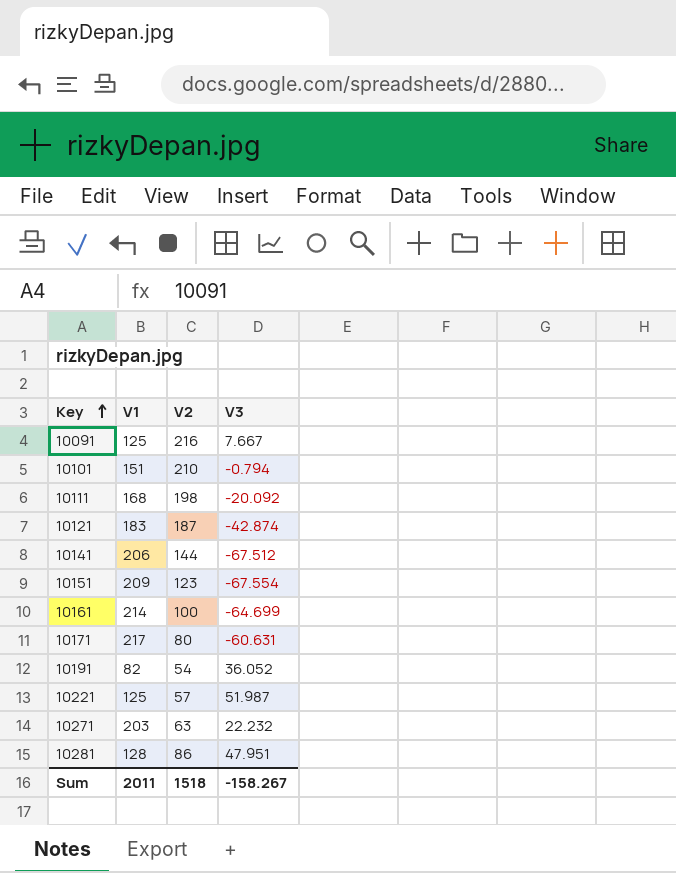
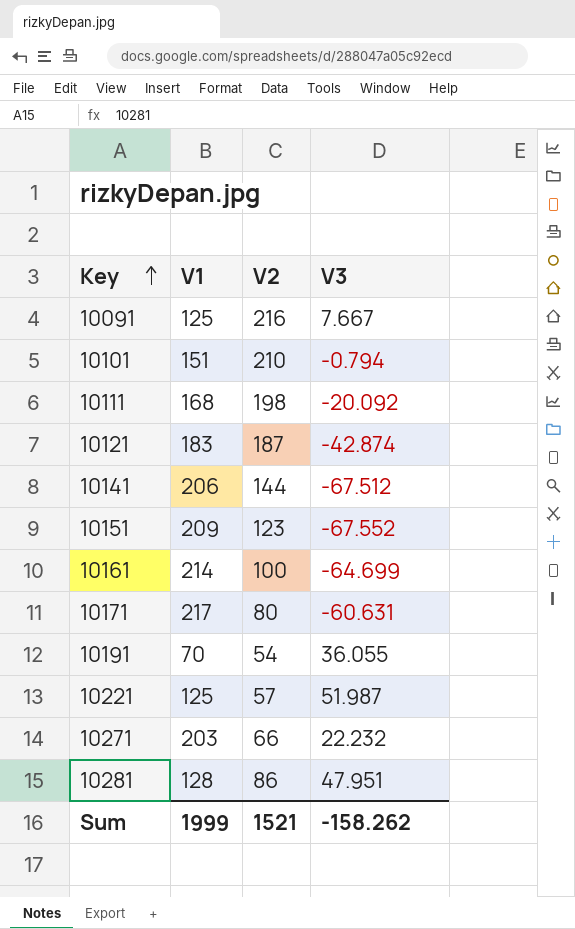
10151 | V3: -67.554 -> -67.552
10191 | V1: 82 -> 70
10191 | V3: 36.052 -> 36.055
10271 | V2: 63 -> 66
Sum | V1: 2011 -> 1999
Sum | V2: 1518 -> 1521
Sum | V3: -158.267 -> -158.262

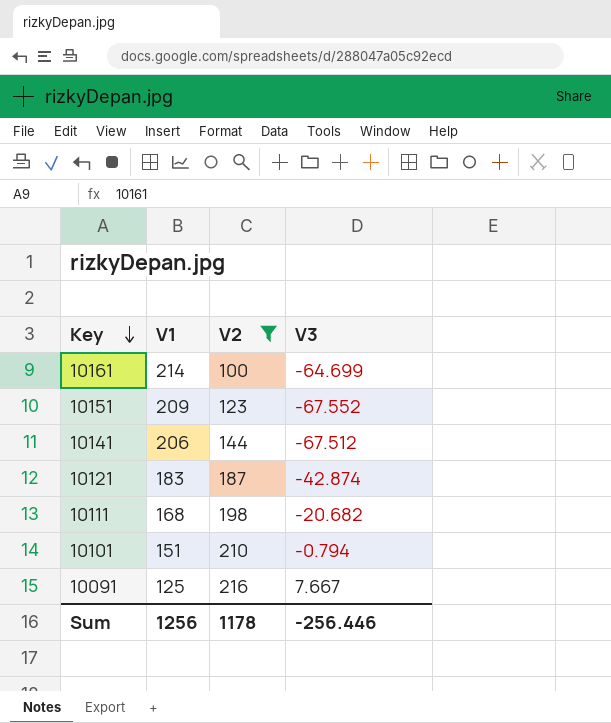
filter: none -> V2 >= 100
row order: Key ascending -> Key descending
10111 | V3: -20.092 -> -20.682
Sum | V1: 1999 -> 1256
Sum | V2: 1521 -> 1178
Sum | V3: -158.262 -> -256.446

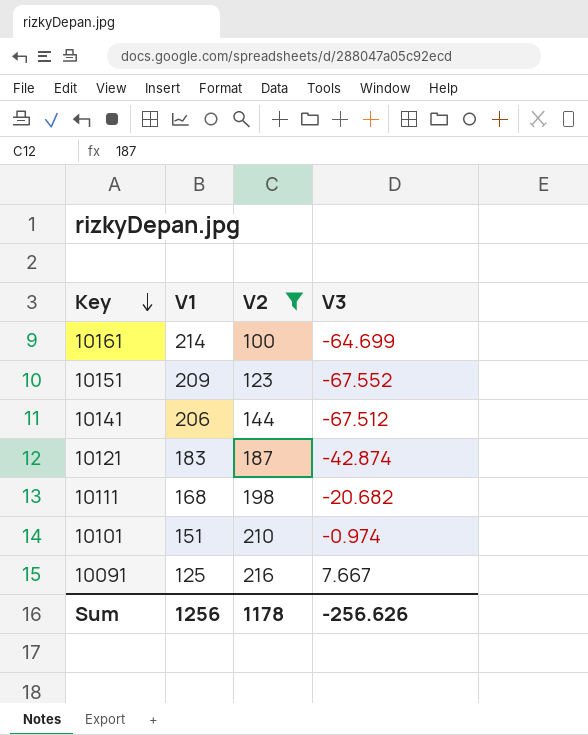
10101 | V3: -0.794 -> -0.974
Sum | V3: -256.446 -> -256.626

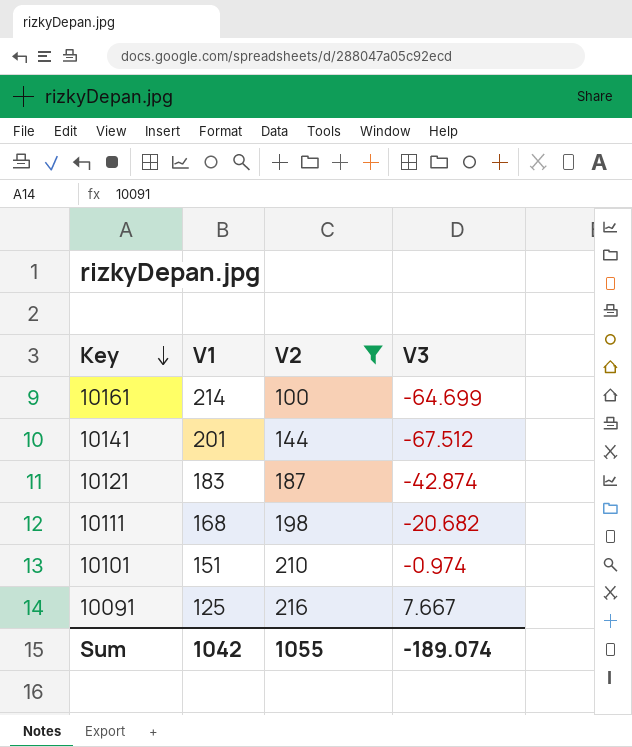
row 10151: 209 | 123 | -67.552 -> none
10141 | V1: 206 -> 201
Sum | V1: 1256 -> 1042
Sum | V2: 1178 -> 1055
Sum | V3: -256.626 -> -189.074

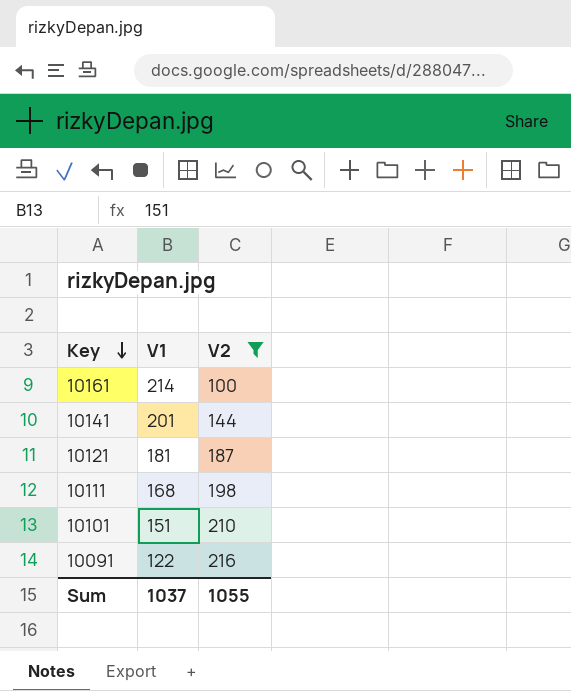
column V3 | position: 4 -> none
10121 | V1: 183 -> 181
10091 | V1: 125 -> 122
Sum | V1: 1042 -> 1037

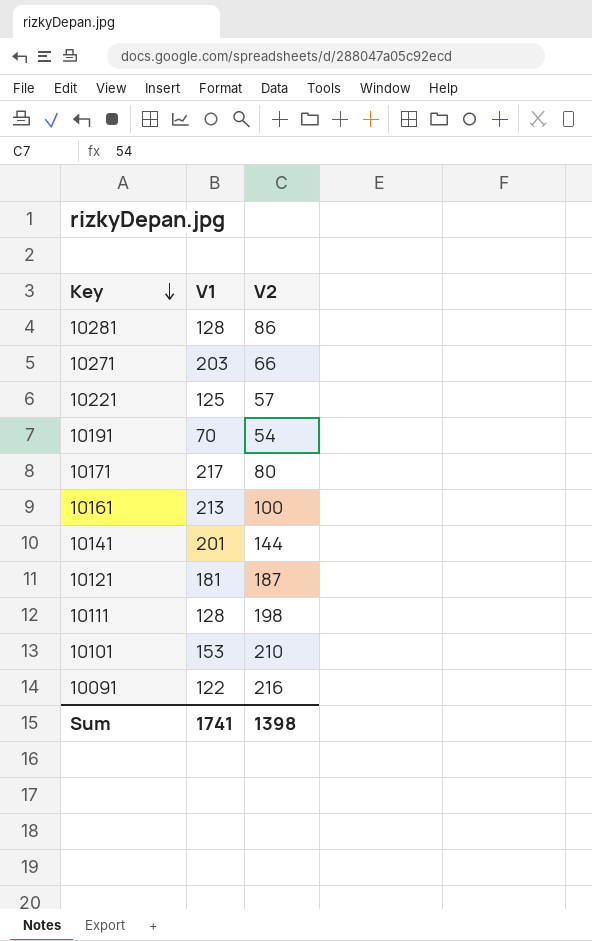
filter: V2 >= 100 -> none
10161 | V1: 214 -> 213
10111 | V1: 168 -> 128
10101 | V1: 151 -> 153
Sum | V1: 1037 -> 1741
Sum | V2: 1055 -> 1398

